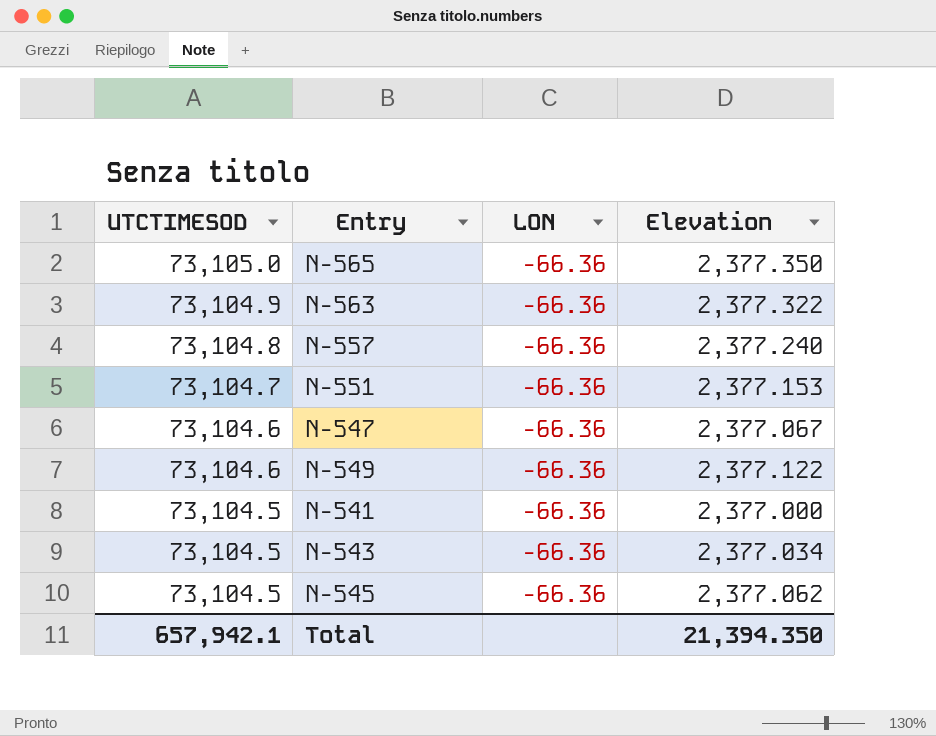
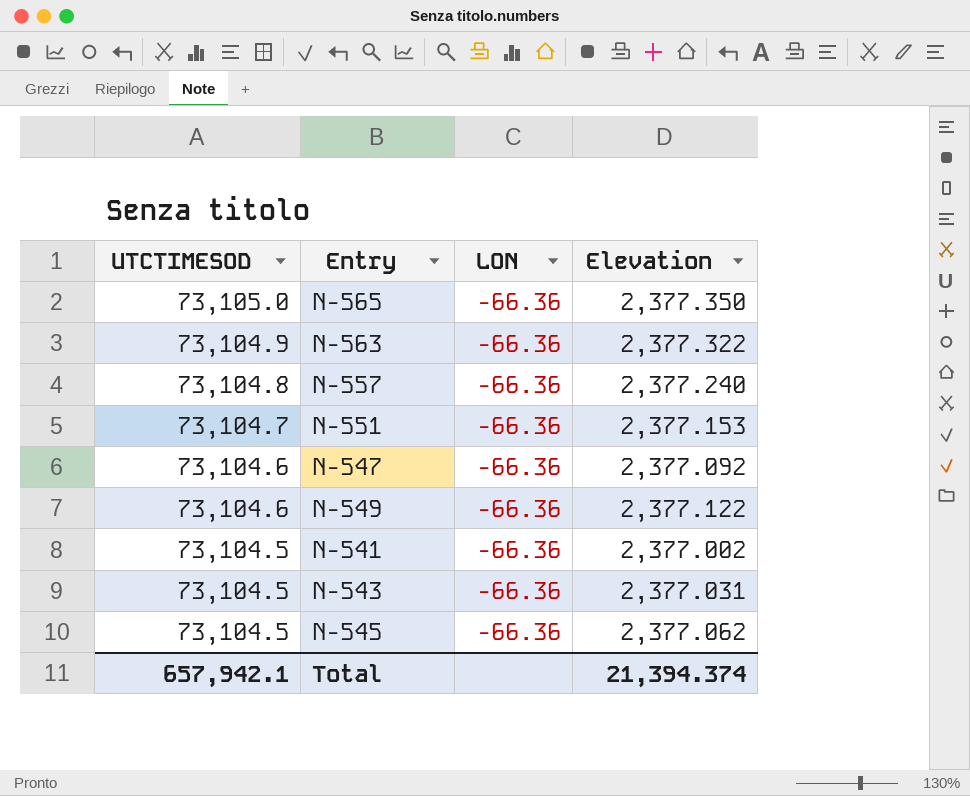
N-547 | Elevation: 2,377.067 -> 2,377.092
N-541 | Elevation: 2,377.000 -> 2,377.002
N-543 | Elevation: 2,377.034 -> 2,377.031
Total | Elevation: 21,394.350 -> 21,394.374

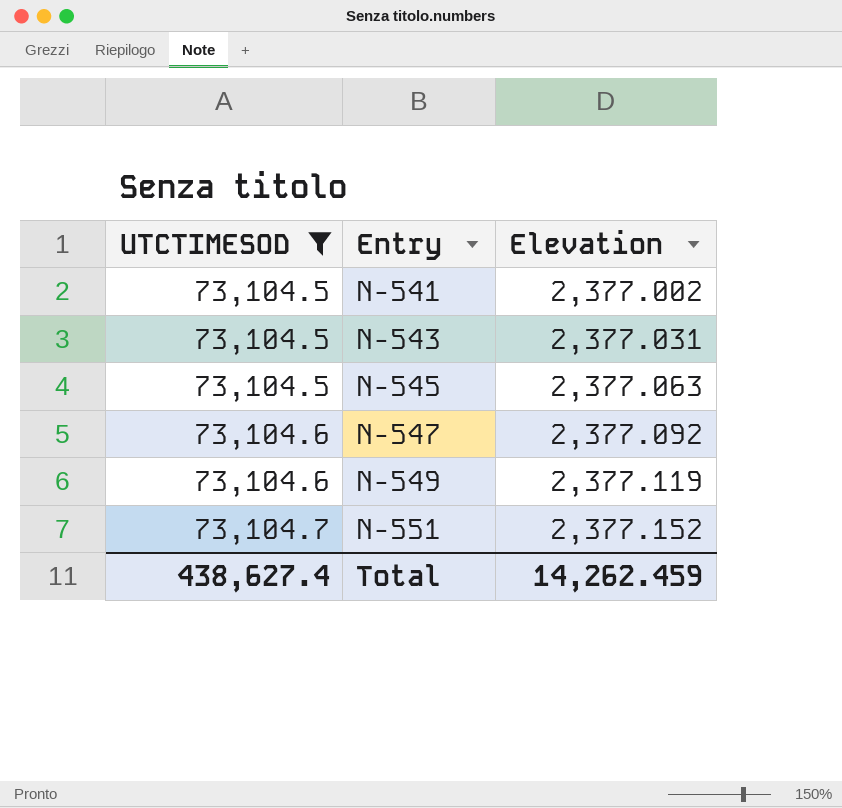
filter: none -> UTCTIMESOD <= 73,104.7
row order: UTCTIMESOD descending -> UTCTIMESOD ascending
column LON | position: 3 -> none
N-545 | Elevation: 2,377.062 -> 2,377.063
N-549 | Elevation: 2,377.122 -> 2,377.119
N-551 | Elevation: 2,377.153 -> 2,377.152
Total | UTCTIMESOD: 657,942.1 -> 438,627.4
Total | Elevation: 21,394.374 -> 14,262.459

